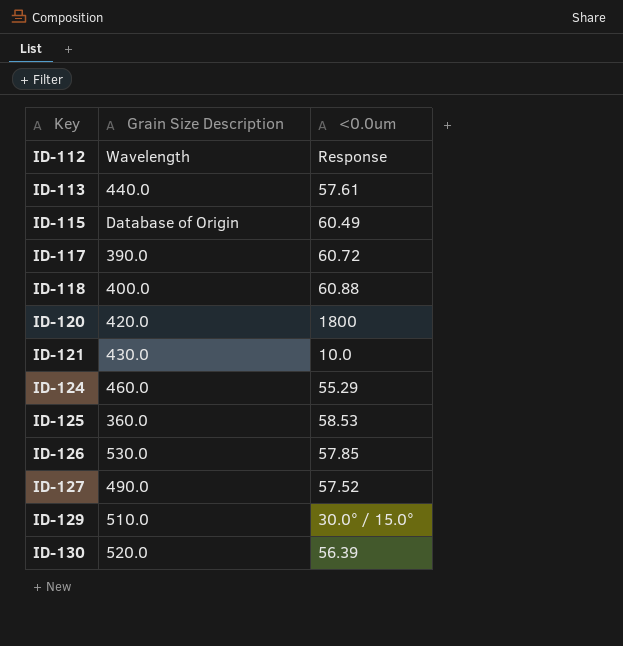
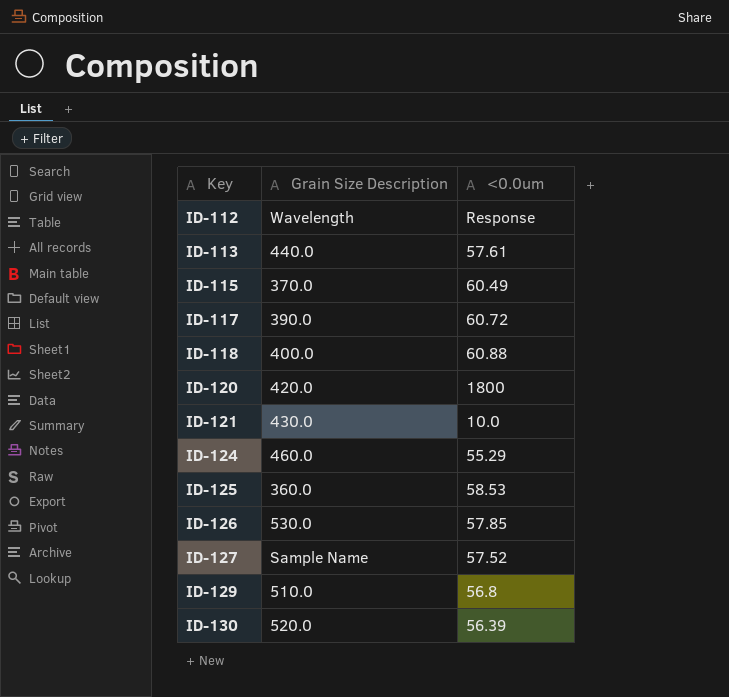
ID-115 | Grain Size Description: Database of Origin -> 370.0
ID-127 | Grain Size Description: 490.0 -> Sample Name
ID-129 | <0.0um: 30.0° / 15.0° -> 56.8

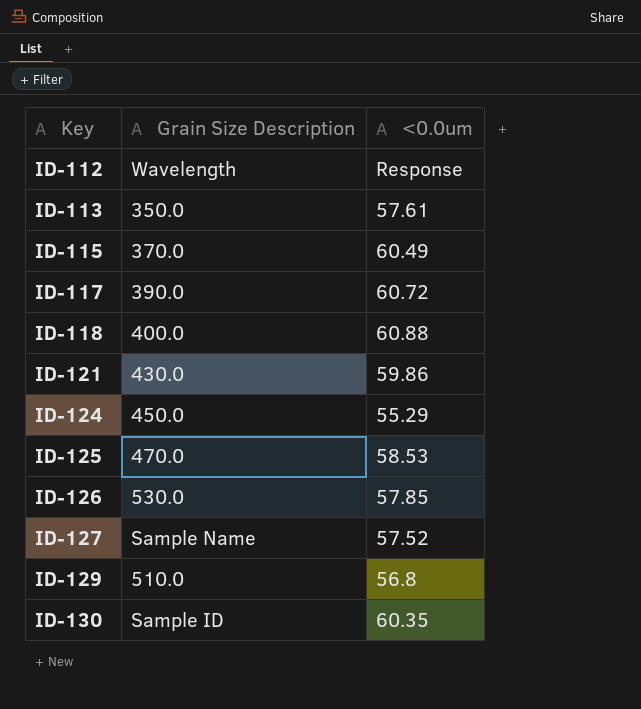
row ID-120: 420.0 | 1800 -> none
ID-113 | Grain Size Description: 440.0 -> 350.0
ID-121 | <0.0um: 10.0 -> 59.86
ID-124 | Grain Size Description: 460.0 -> 450.0
ID-125 | Grain Size Description: 360.0 -> 470.0
ID-130 | Grain Size Description: 520.0 -> Sample ID
ID-130 | <0.0um: 56.39 -> 60.35

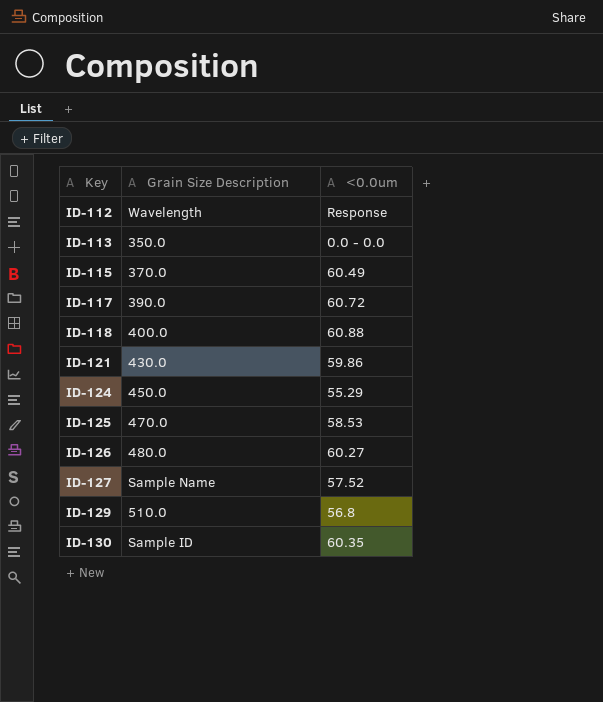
ID-113 | <0.0um: 57.61 -> 0.0 - 0.0
ID-126 | Grain Size Description: 530.0 -> 480.0
ID-126 | <0.0um: 57.85 -> 60.27

